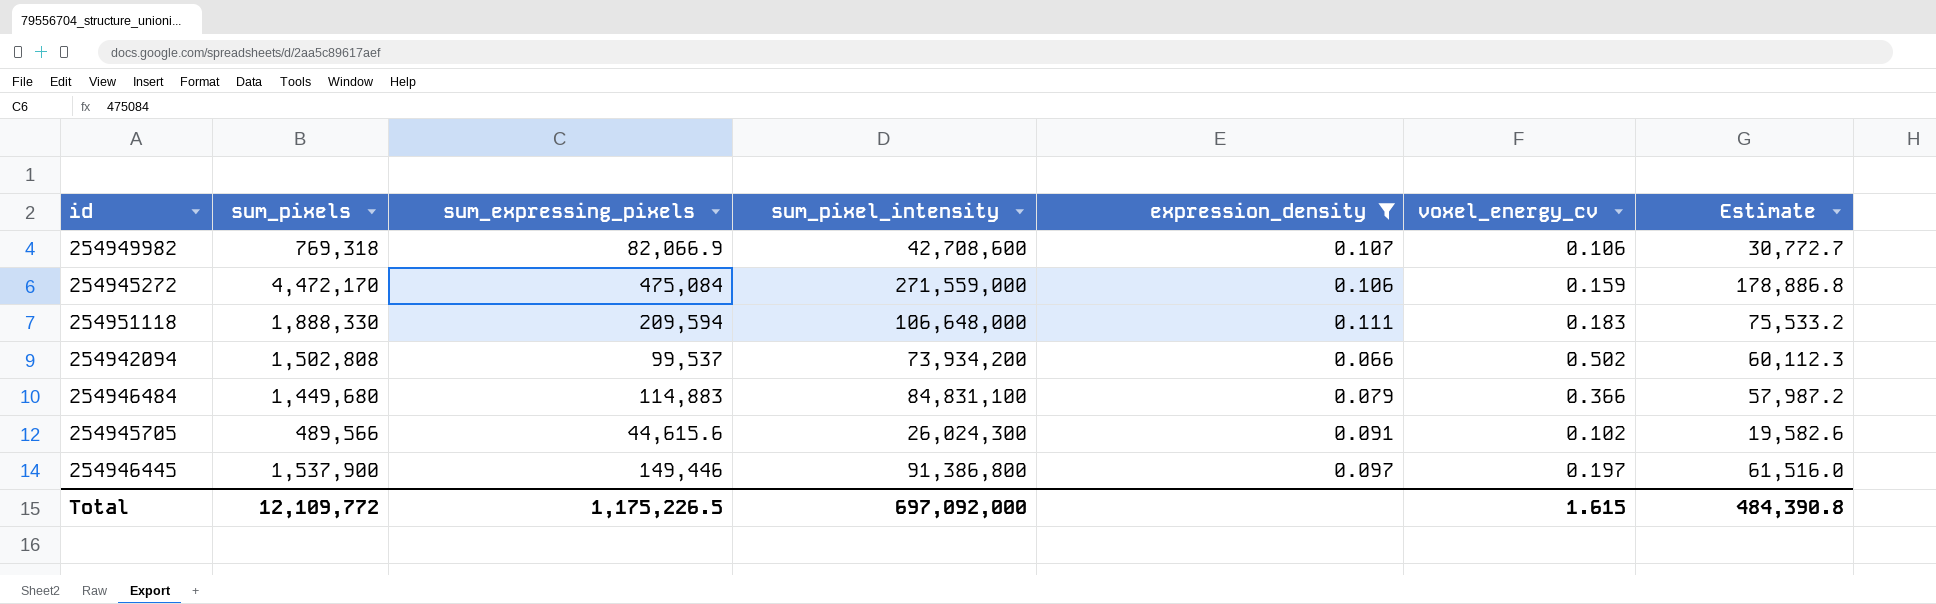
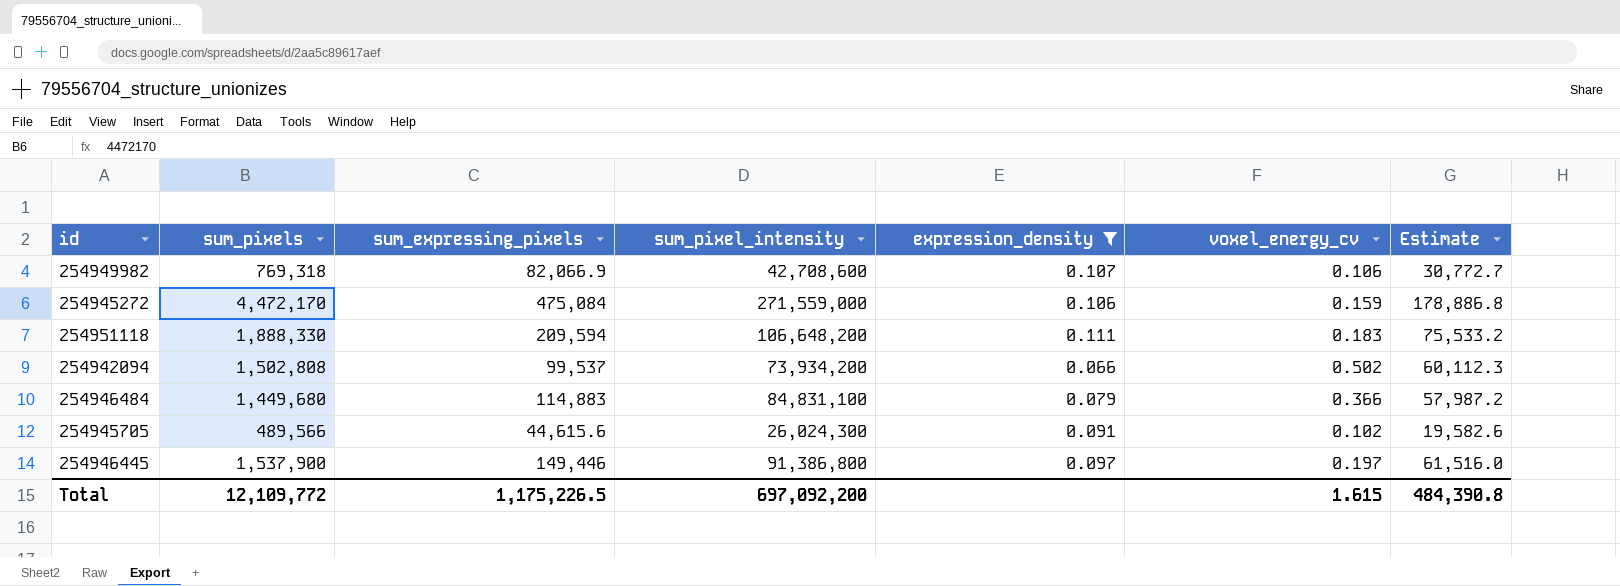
254951118 | sum_pixel_intensity: 106,648,000 -> 106,648,200
Total | sum_pixel_intensity: 697,092,000 -> 697,092,200

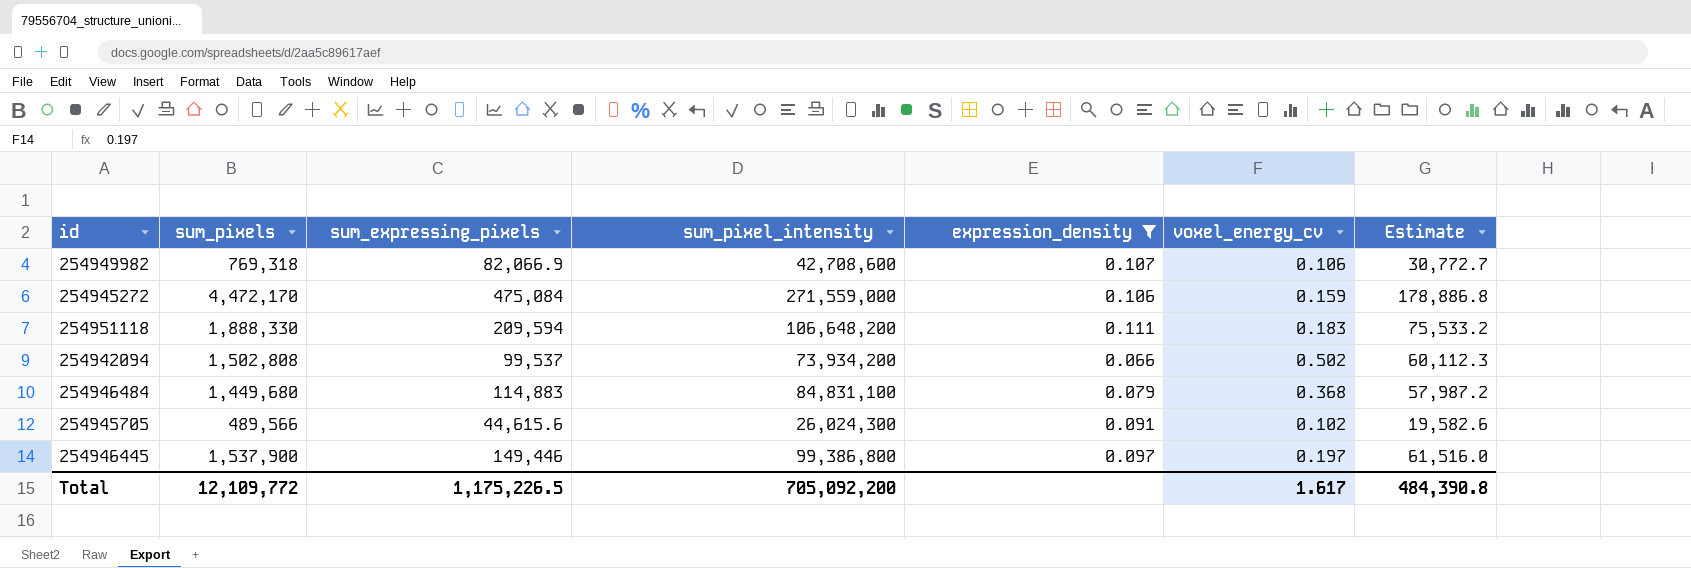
254946484 | voxel_energy_cv: 0.366 -> 0.368
254946445 | sum_pixel_intensity: 91,386,800 -> 99,386,800
Total | sum_pixel_intensity: 697,092,200 -> 705,092,200
Total | voxel_energy_cv: 1.615 -> 1.617

